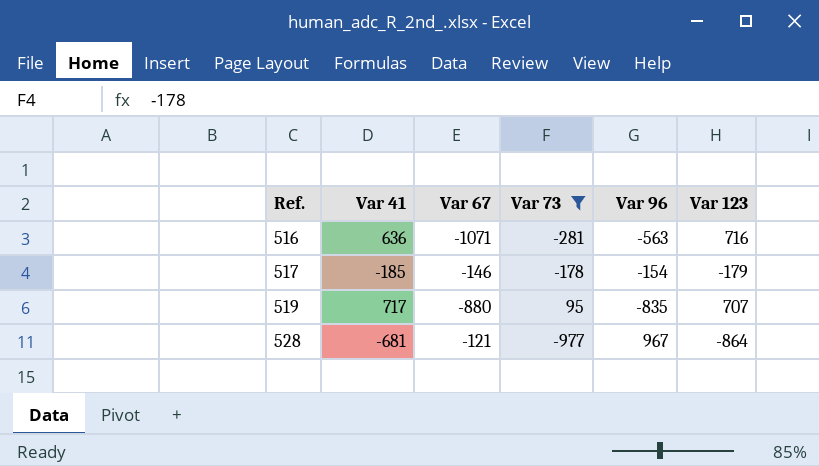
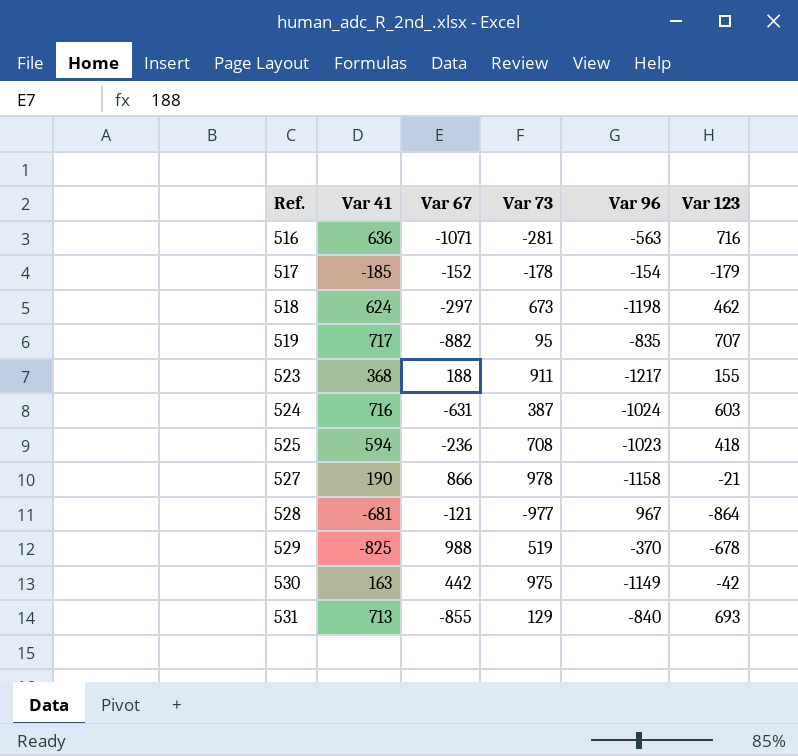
filter: Var 73 <= 95 -> none
517 | Var 67: -146 -> -152
519 | Var 67: -880 -> -882

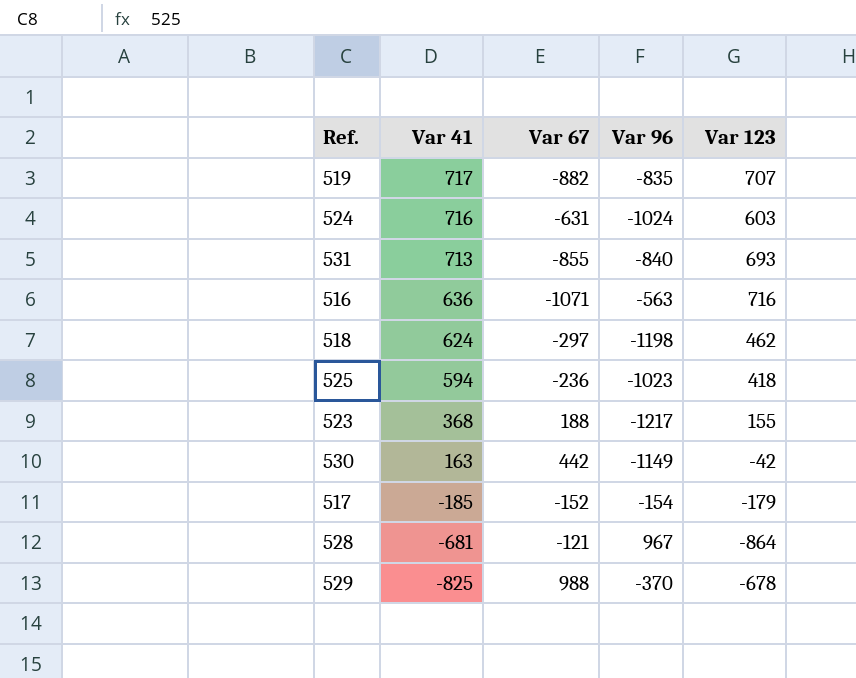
row order: Ref. ascending -> Var 41 descending
column Var 73 | position: 4 -> none
row 527: 190 | 866 | 978 | -1158 | -21 -> none

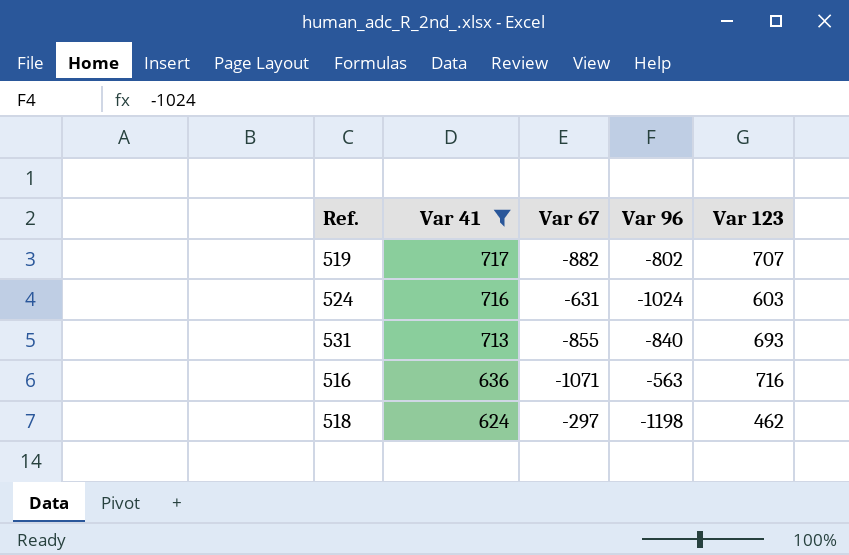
filter: none -> Var 41 >= 624
519 | Var 96: -835 -> -802

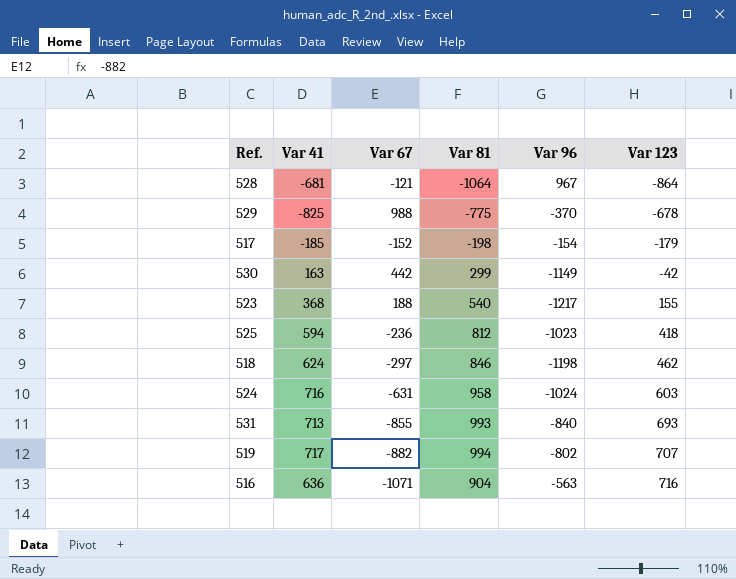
filter: Var 41 >= 624 -> none
row order: Var 41 descending -> Var 123 ascending
column Var 81 | position: none -> 4

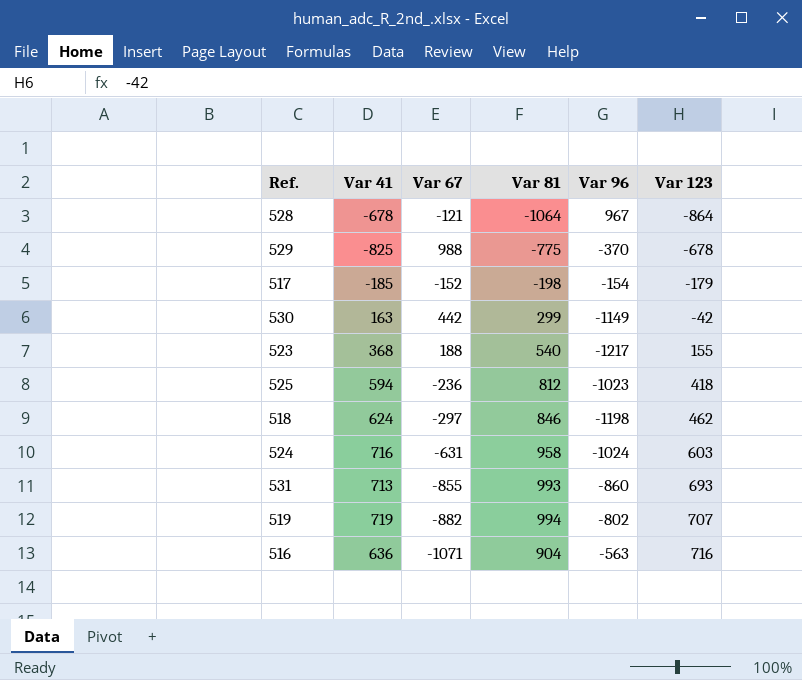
528 | Var 41: -681 -> -678
531 | Var 96: -840 -> -860
519 | Var 41: 717 -> 719

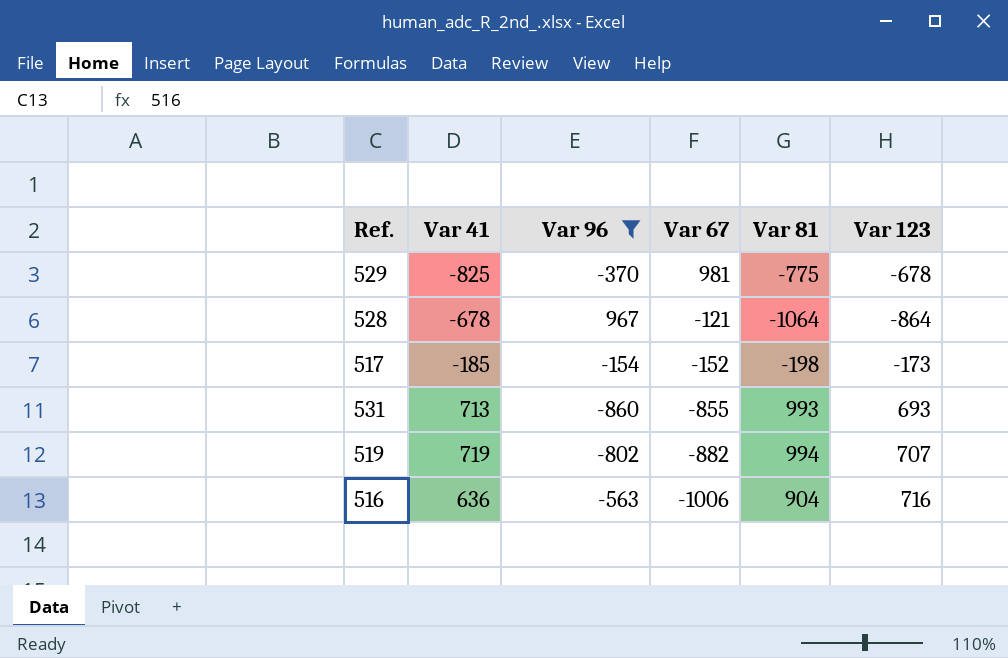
filter: none -> Var 96 >= -860
row order: Var 123 ascending -> Var 67 descending
column Var 96 | position: 5 -> 3
529 | Var 67: 988 -> 981
517 | Var 123: -179 -> -173
516 | Var 67: -1071 -> -1006

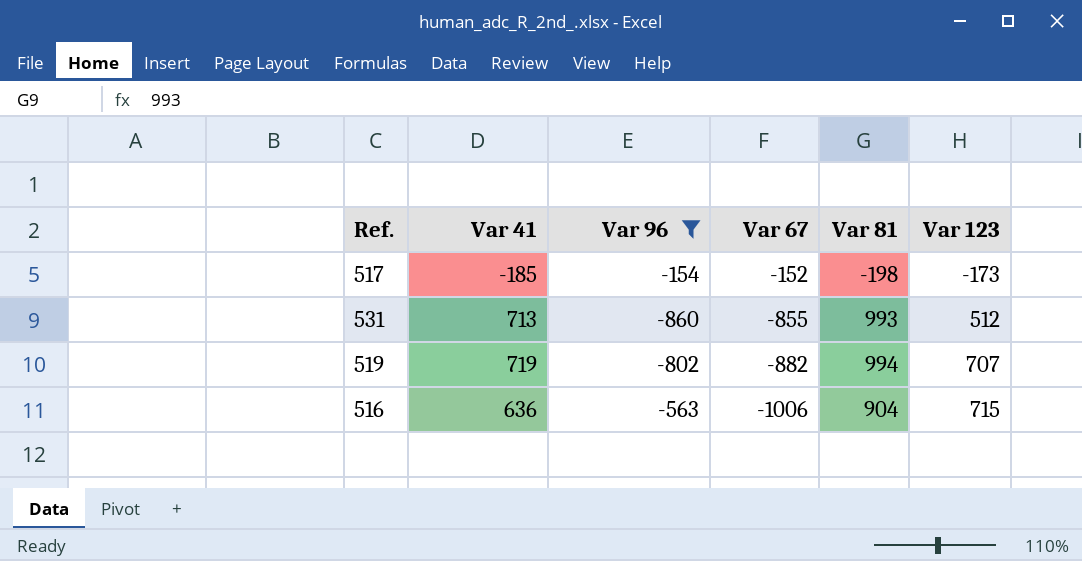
row 529: -825 | -370 | 981 | -775 | -678 -> none
row 528: -678 | 967 | -121 | -1064 | -864 -> none
531 | Var 123: 693 -> 512
516 | Var 123: 716 -> 715

